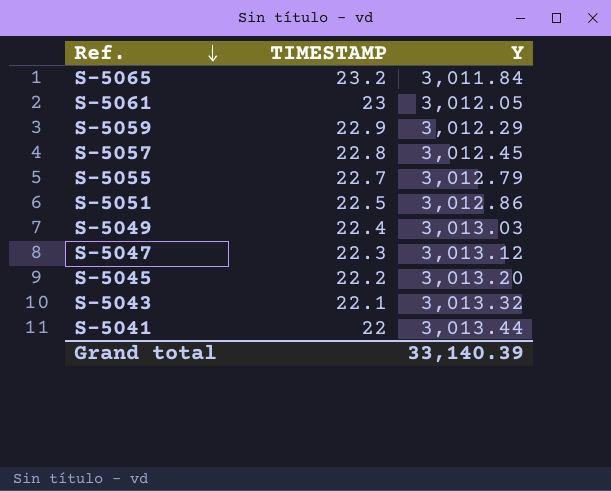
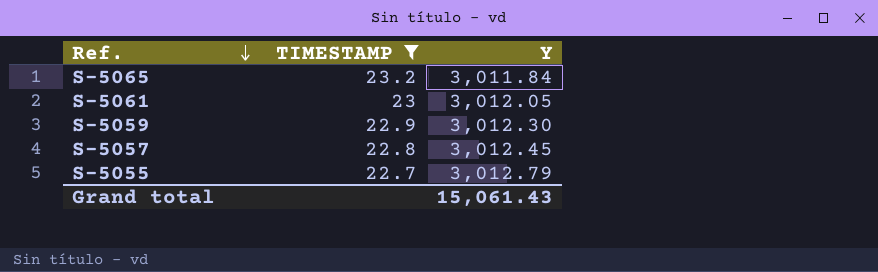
filter: none -> TIMESTAMP >= 22.7
S-5059 | Y: 3,012.29 -> 3,012.30
Grand total | Y: 33,140.39 -> 15,061.43

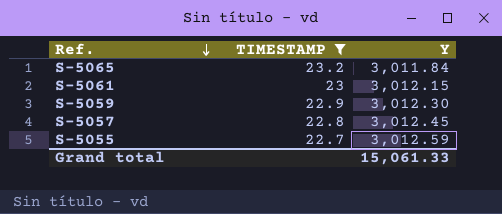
S-5061 | Y: 3,012.05 -> 3,012.15
S-5055 | Y: 3,012.79 -> 3,012.59
Grand total | Y: 15,061.43 -> 15,061.33

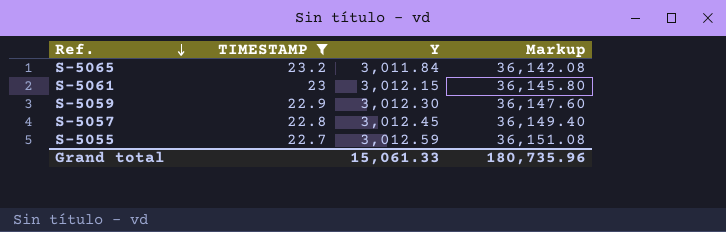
column Markup | formula: none -> [Y] * 12

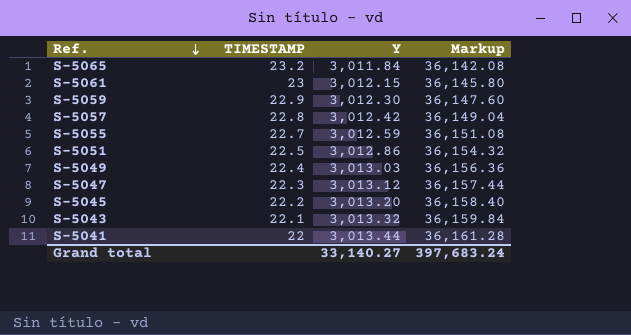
filter: TIMESTAMP >= 22.7 -> none
S-5057 | Y: 3,012.45 -> 3,012.42
S-5057 | Markup: 36,149.40 -> 36,149.04
Grand total | Y: 15,061.33 -> 33,140.27
Grand total | Markup: 180,735.96 -> 397,683.24

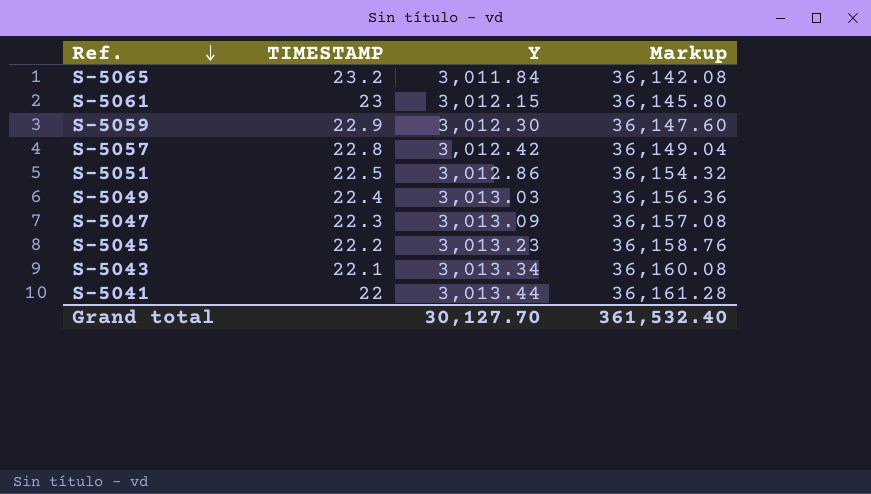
row S-5055: 22.7 | 3,012.59 | 36,151.08 -> none
S-5047 | Y: 3,013.12 -> 3,013.09
S-5047 | Markup: 36,157.44 -> 36,157.08
S-5045 | Y: 3,013.20 -> 3,013.23
S-5045 | Markup: 36,158.40 -> 36,158.76
S-5043 | Y: 3,013.32 -> 3,013.34
S-5043 | Markup: 36,159.84 -> 36,160.08
Grand total | Y: 33,140.27 -> 30,127.70
Grand total | Markup: 397,683.24 -> 361,532.40

